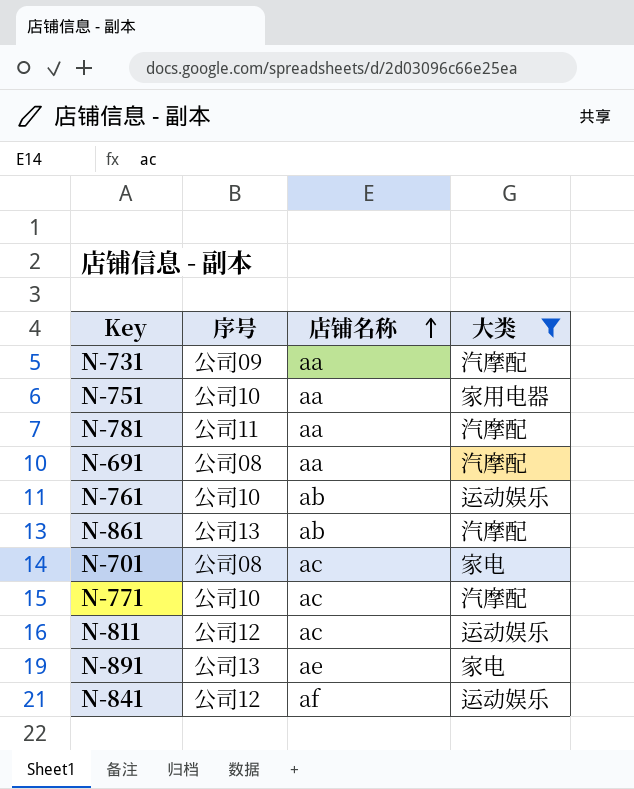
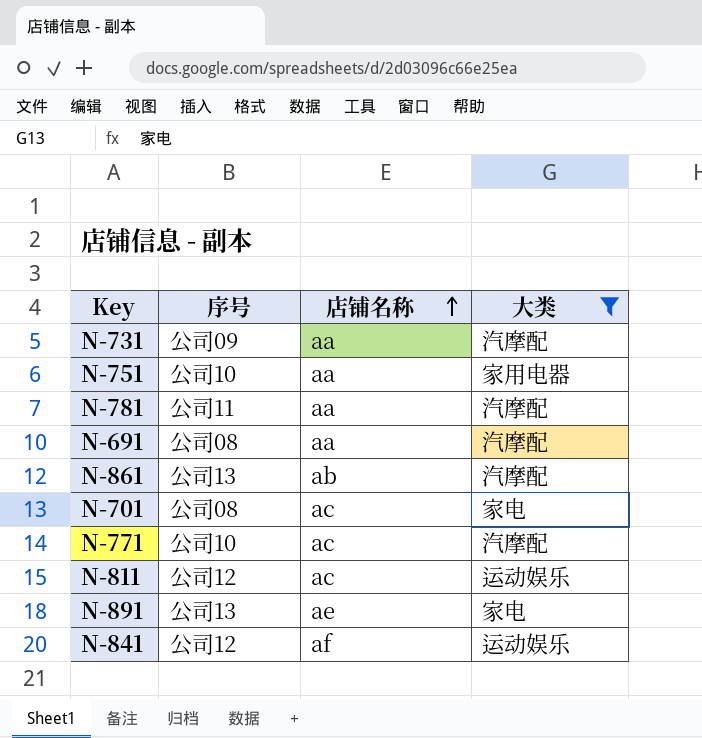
row N-761: 公司10 | ab | 运动娱乐 -> none

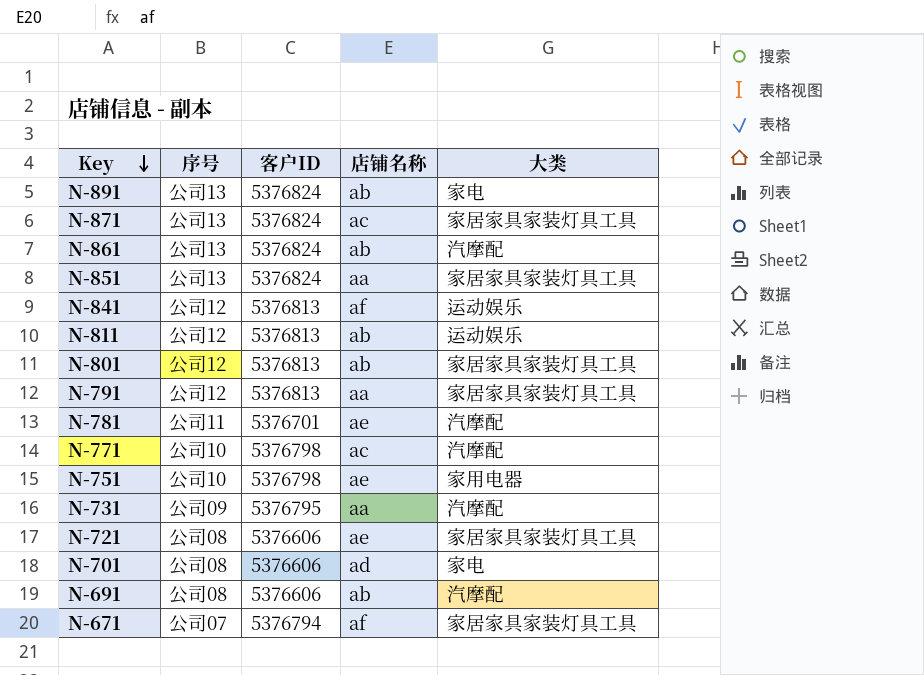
filter: 大类 != 家居家具家装灯具工具 -> none
row order: 店铺名称 ascending -> Key descending
column 客户ID | position: none -> 3
N-891 | 店铺名称: ae -> ab
N-811 | 店铺名称: ac -> ab
N-781 | 店铺名称: aa -> ae
N-751 | 店铺名称: aa -> ae
N-701 | 店铺名称: ac -> ad
N-691 | 店铺名称: aa -> ab

